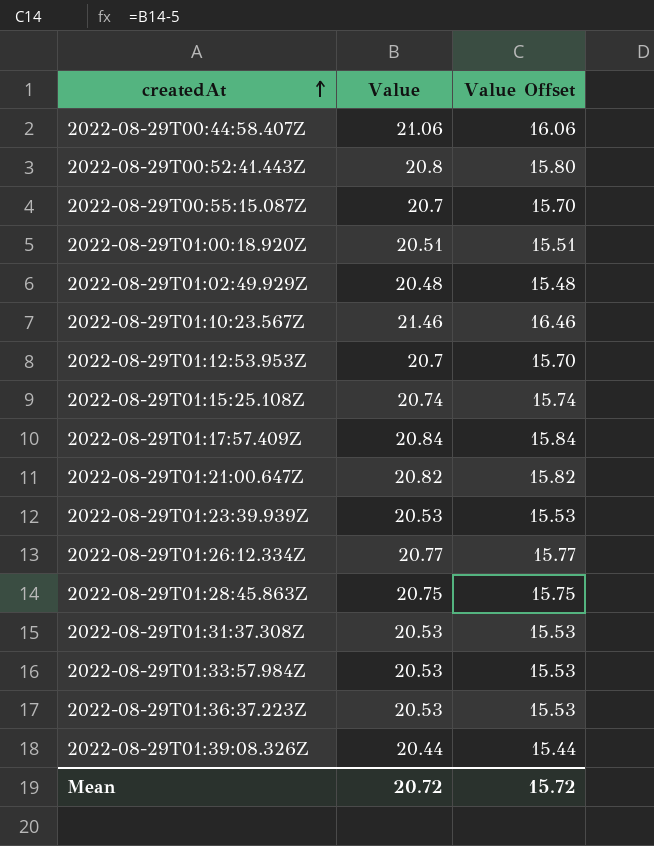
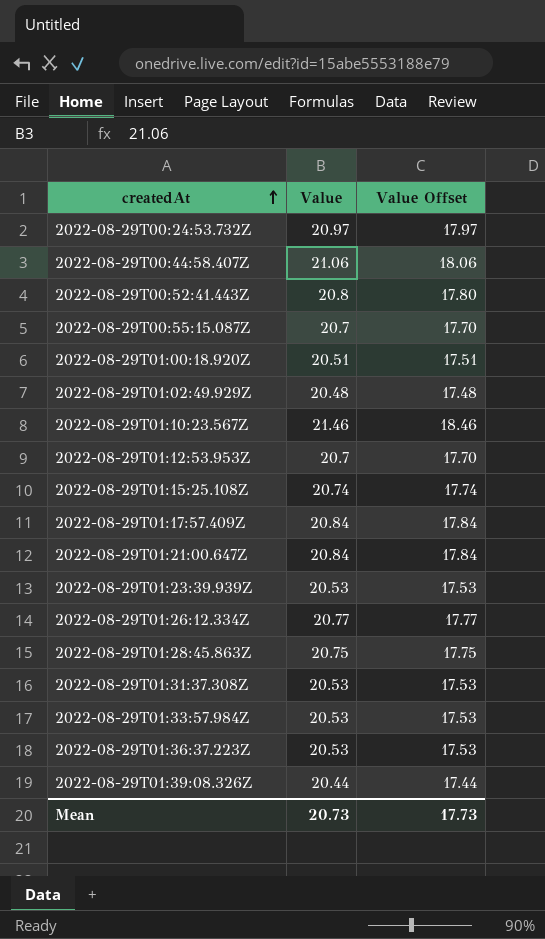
column Value Offset | formula: [Value] - 5 -> [Value] - 3
row 2022-08-29T00:24:53.732Z: none -> 20.97 | 17.97
2022-08-29T01:21:00.647Z | Value: 20.82 -> 20.84
Mean | Value: 20.72 -> 20.73
Mean | Value Offset: 15.72 -> 17.73

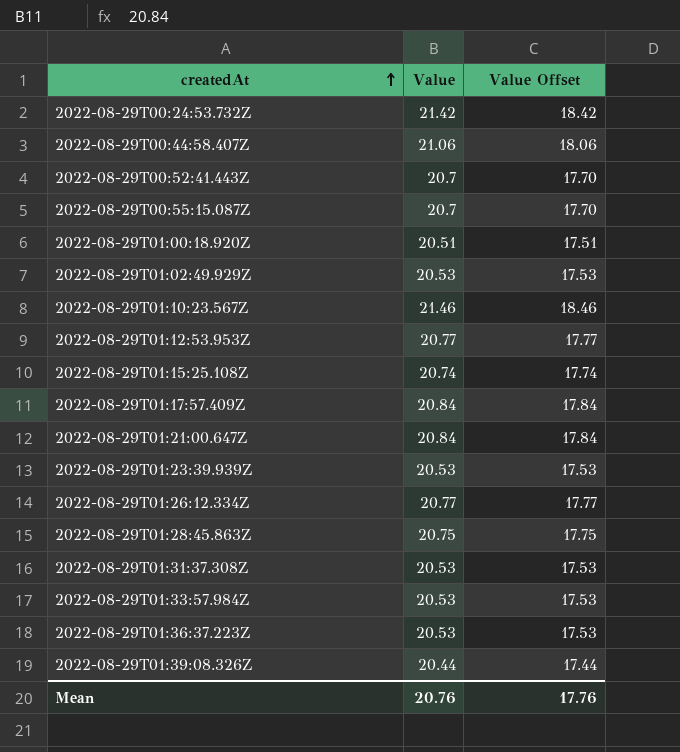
2022-08-29T00:24:53.732Z | Value: 20.97 -> 21.42
2022-08-29T00:24:53.732Z | Value Offset: 17.97 -> 18.42
2022-08-29T00:52:41.443Z | Value: 20.8 -> 20.7
2022-08-29T00:52:41.443Z | Value Offset: 17.80 -> 17.70
2022-08-29T01:02:49.929Z | Value: 20.48 -> 20.53
2022-08-29T01:02:49.929Z | Value Offset: 17.48 -> 17.53
2022-08-29T01:12:53.953Z | Value: 20.7 -> 20.77
2022-08-29T01:12:53.953Z | Value Offset: 17.70 -> 17.77
Mean | Value: 20.73 -> 20.76
Mean | Value Offset: 17.73 -> 17.76

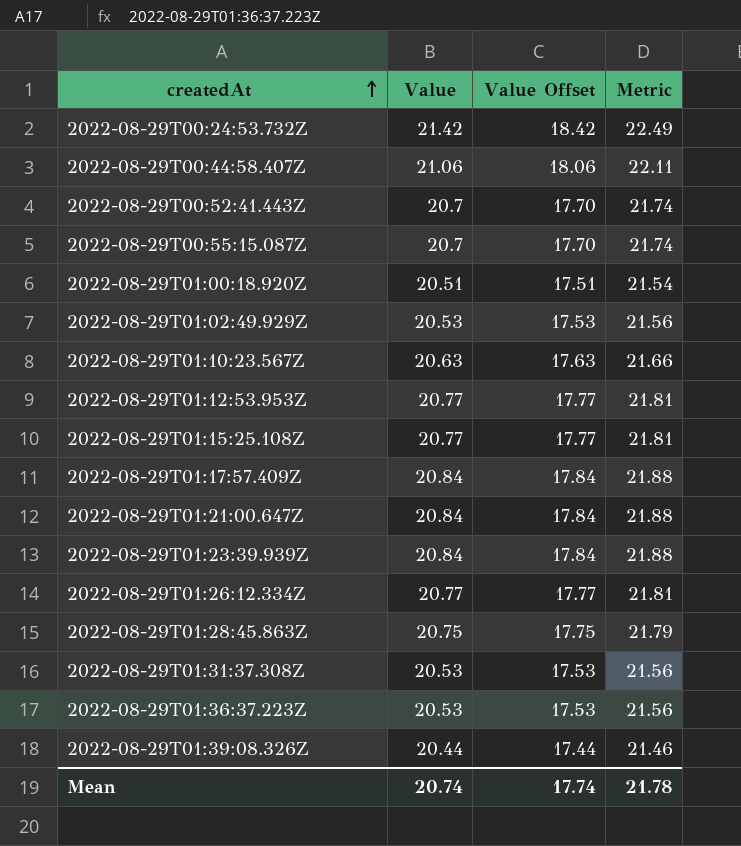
column Metric | formula: none -> [Value] * 1.05
row 2022-08-29T01:33:57.984Z: 20.53 | 17.53 -> none
2022-08-29T01:10:23.567Z | Value: 21.46 -> 20.63
2022-08-29T01:10:23.567Z | Value Offset: 18.46 -> 17.63
2022-08-29T01:15:25.108Z | Value: 20.74 -> 20.77
2022-08-29T01:15:25.108Z | Value Offset: 17.74 -> 17.77
2022-08-29T01:23:39.939Z | Value: 20.53 -> 20.84
2022-08-29T01:23:39.939Z | Value Offset: 17.53 -> 17.84
Mean | Value: 20.76 -> 20.74
Mean | Value Offset: 17.76 -> 17.74

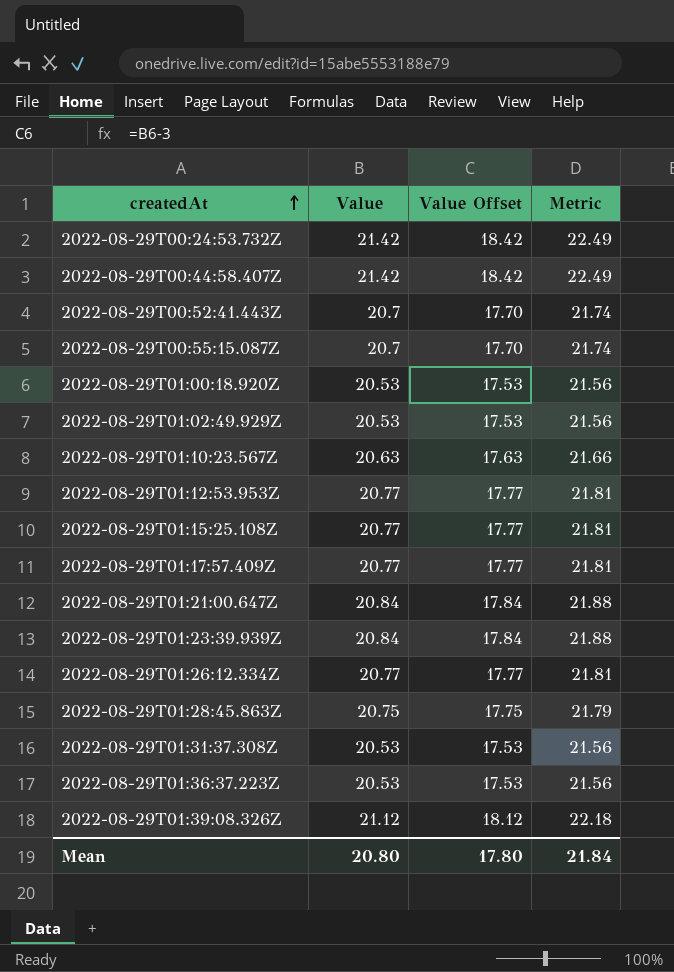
2022-08-29T00:44:58.407Z | Value: 21.06 -> 21.42
2022-08-29T00:44:58.407Z | Value Offset: 18.06 -> 18.42
2022-08-29T00:44:58.407Z | Metric: 22.11 -> 22.49
2022-08-29T01:00:18.920Z | Value: 20.51 -> 20.53
2022-08-29T01:00:18.920Z | Value Offset: 17.51 -> 17.53
2022-08-29T01:00:18.920Z | Metric: 21.54 -> 21.56
2022-08-29T01:17:57.409Z | Value: 20.84 -> 20.77
2022-08-29T01:17:57.409Z | Value Offset: 17.84 -> 17.77
2022-08-29T01:17:57.409Z | Metric: 21.88 -> 21.81
2022-08-29T01:39:08.326Z | Value: 20.44 -> 21.12
2022-08-29T01:39:08.326Z | Value Offset: 17.44 -> 18.12
2022-08-29T01:39:08.326Z | Metric: 21.46 -> 22.18
Mean | Value: 20.74 -> 20.80
Mean | Value Offset: 17.74 -> 17.80
Mean | Metric: 21.78 -> 21.84

